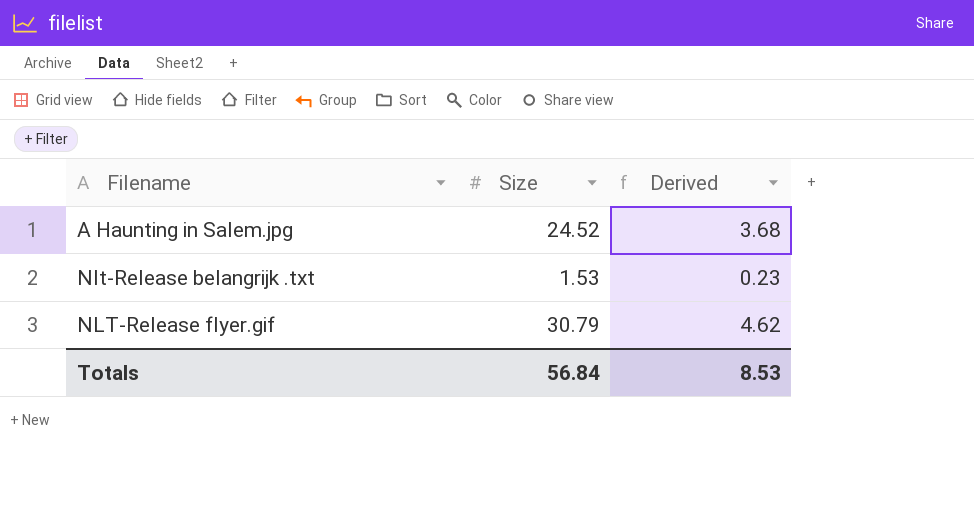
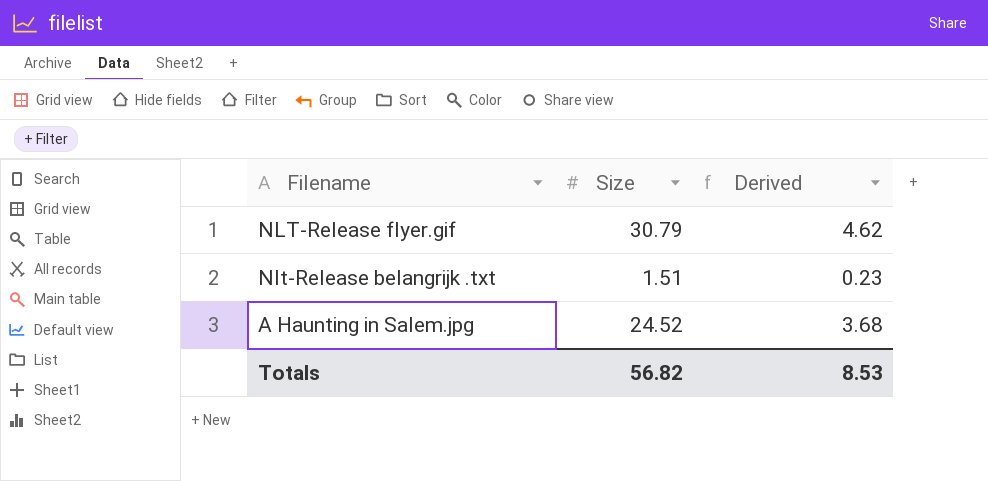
row order: Filename ascending -> Filename descending
Nlt-Release belangrijk .txt | Size: 1.53 -> 1.51
Totals | Size: 56.84 -> 56.82

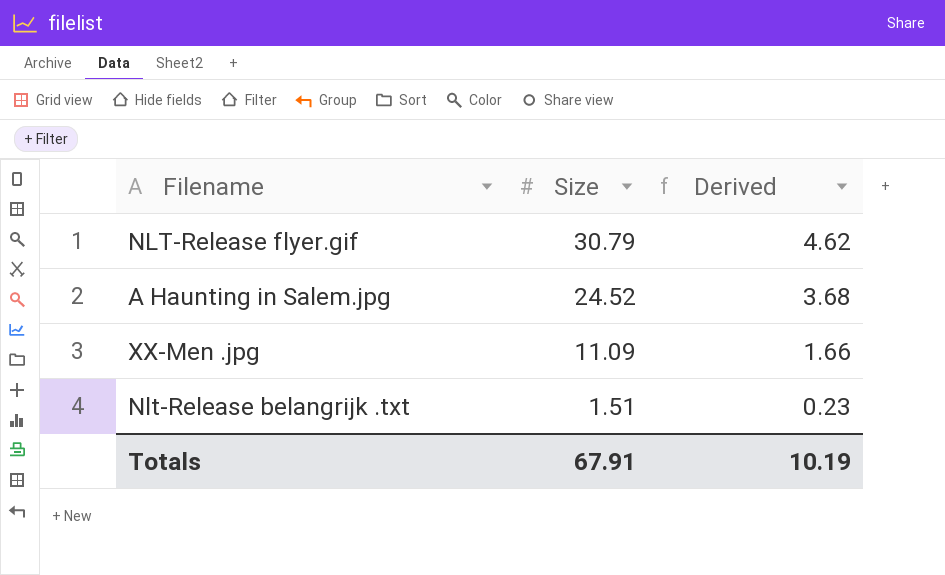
row order: Filename descending -> Size descending
row XX-Men .jpg: none -> 11.09 | 1.66
Totals | Size: 56.82 -> 67.91
Totals | Derived: 8.53 -> 10.19

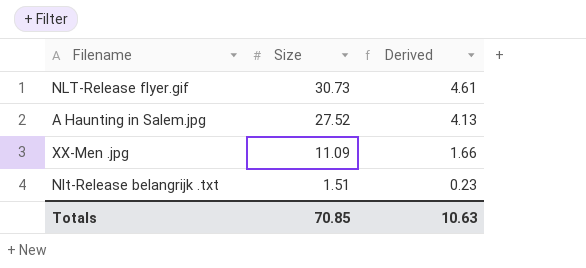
NLT-Release flyer.gif | Size: 30.79 -> 30.73
NLT-Release flyer.gif | Derived: 4.62 -> 4.61
A Haunting in Salem.jpg | Size: 24.52 -> 27.52
A Haunting in Salem.jpg | Derived: 3.68 -> 4.13
Totals | Size: 67.91 -> 70.85
Totals | Derived: 10.19 -> 10.63

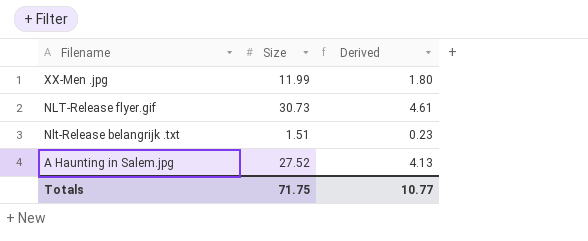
row order: Size descending -> Filename descending
XX-Men .jpg | Size: 11.09 -> 11.99
XX-Men .jpg | Derived: 1.66 -> 1.80
Totals | Size: 70.85 -> 71.75
Totals | Derived: 10.63 -> 10.77

